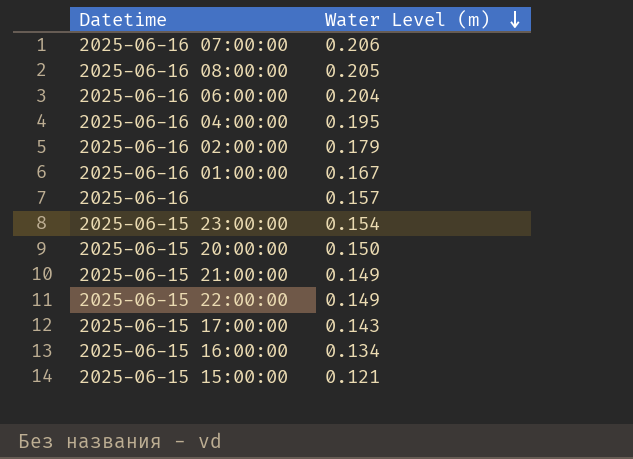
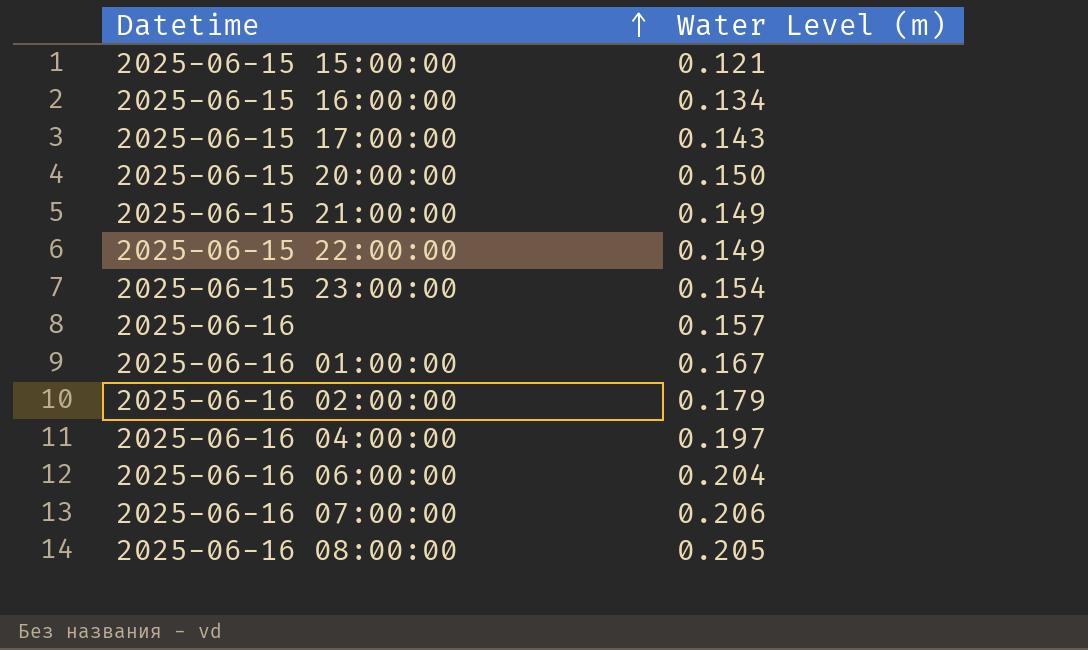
row order: Water Level (m) descending -> Datetime ascending
2025-06-16 04:00:00 | Water Level (m): 0.195 -> 0.197

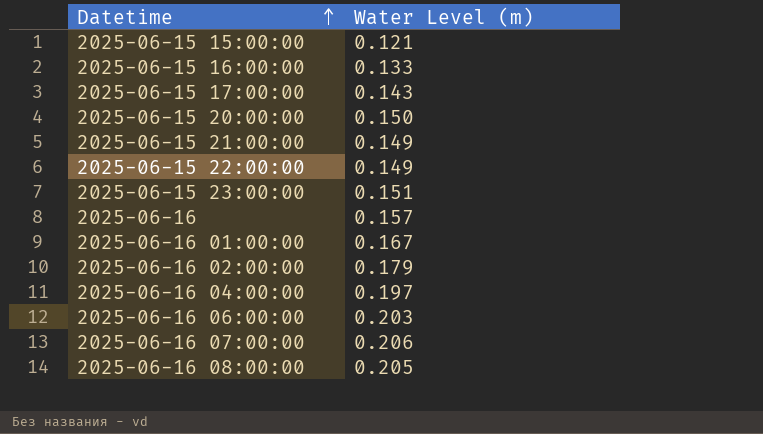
2025-06-15 16:00:00 | Water Level (m): 0.134 -> 0.133
2025-06-15 23:00:00 | Water Level (m): 0.154 -> 0.151
2025-06-16 06:00:00 | Water Level (m): 0.204 -> 0.203

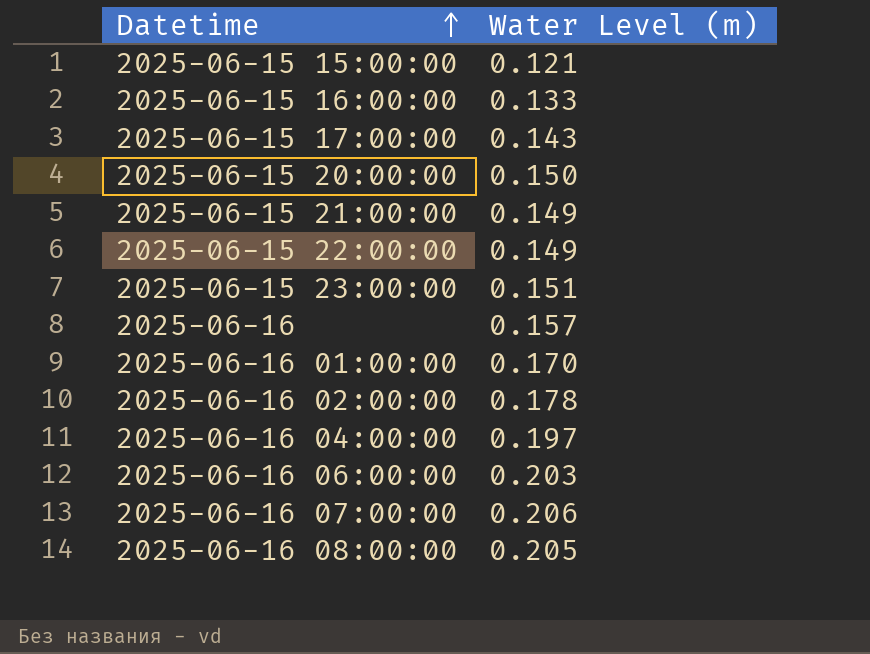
2025-06-16 01:00:00 | Water Level (m): 0.167 -> 0.170
2025-06-16 02:00:00 | Water Level (m): 0.179 -> 0.178

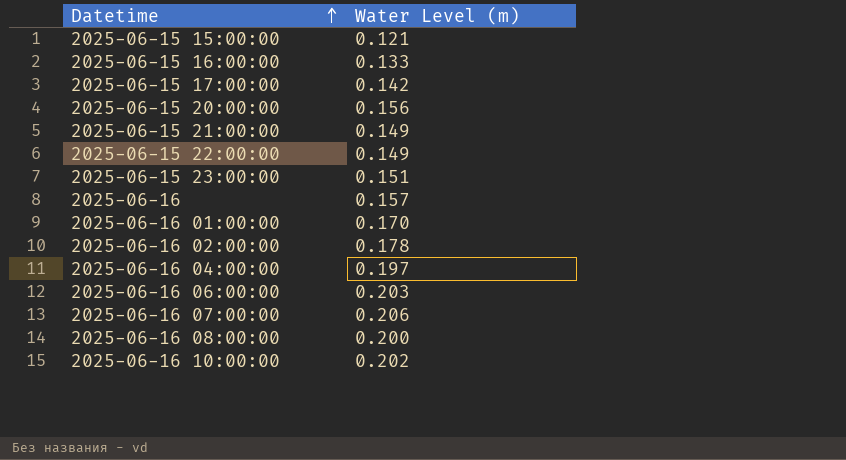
2025-06-15 17:00:00 | Water Level (m): 0.143 -> 0.142
2025-06-15 20:00:00 | Water Level (m): 0.150 -> 0.156
2025-06-16 08:00:00 | Water Level (m): 0.205 -> 0.200
row 2025-06-16 10:00:00: none -> 0.202

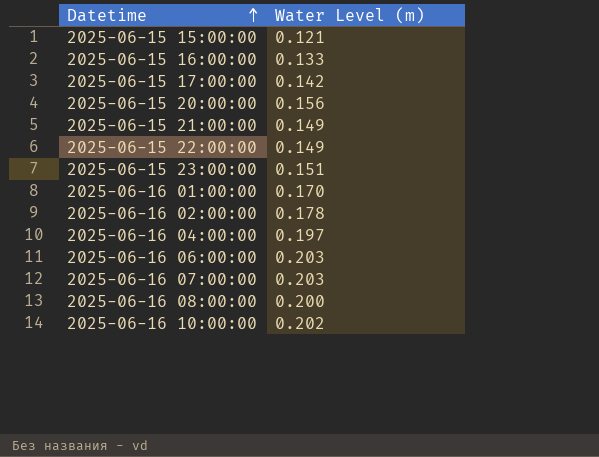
row 2025-06-16: 0.157 -> none
2025-06-16 07:00:00 | Water Level (m): 0.206 -> 0.203

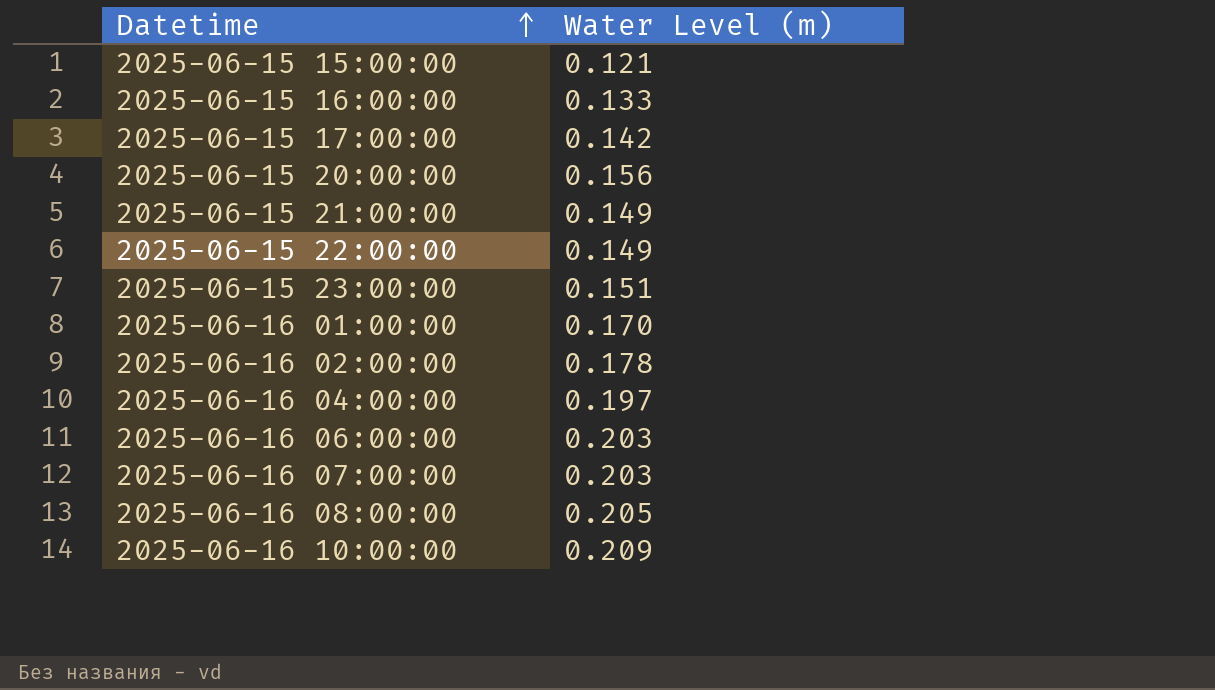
2025-06-16 08:00:00 | Water Level (m): 0.200 -> 0.205
2025-06-16 10:00:00 | Water Level (m): 0.202 -> 0.209

